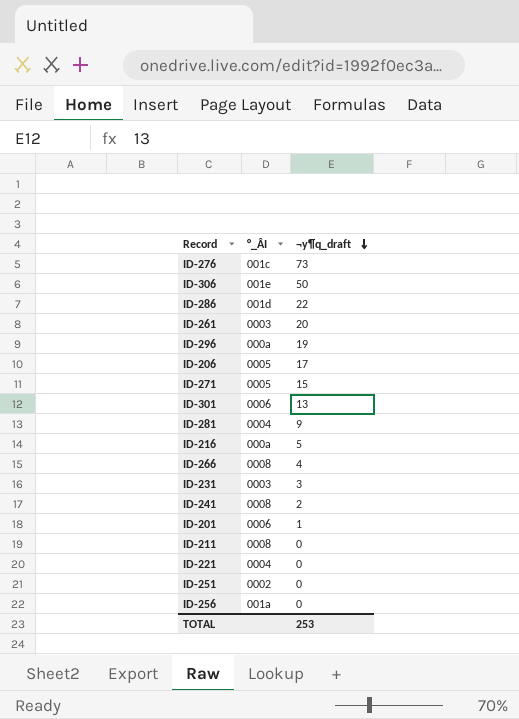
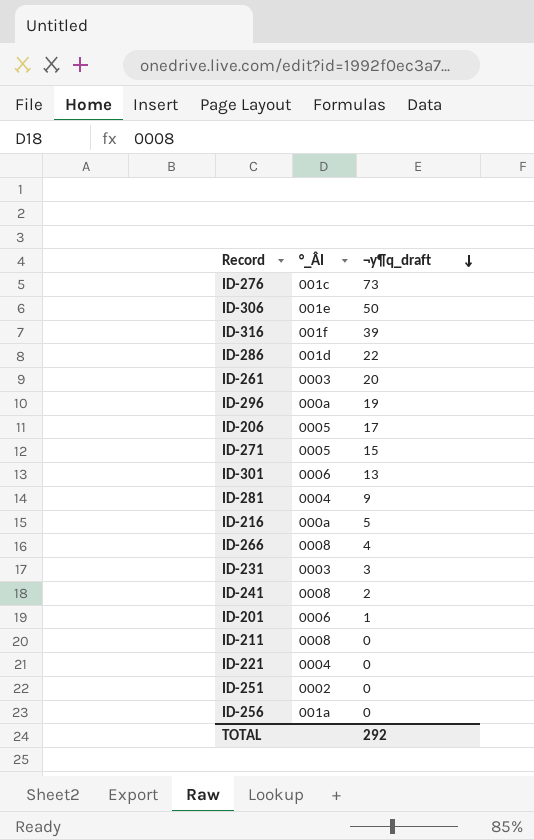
row ID-316: none -> 001f | 39
TOTAL | ¬y¶q_draft: 253 -> 292

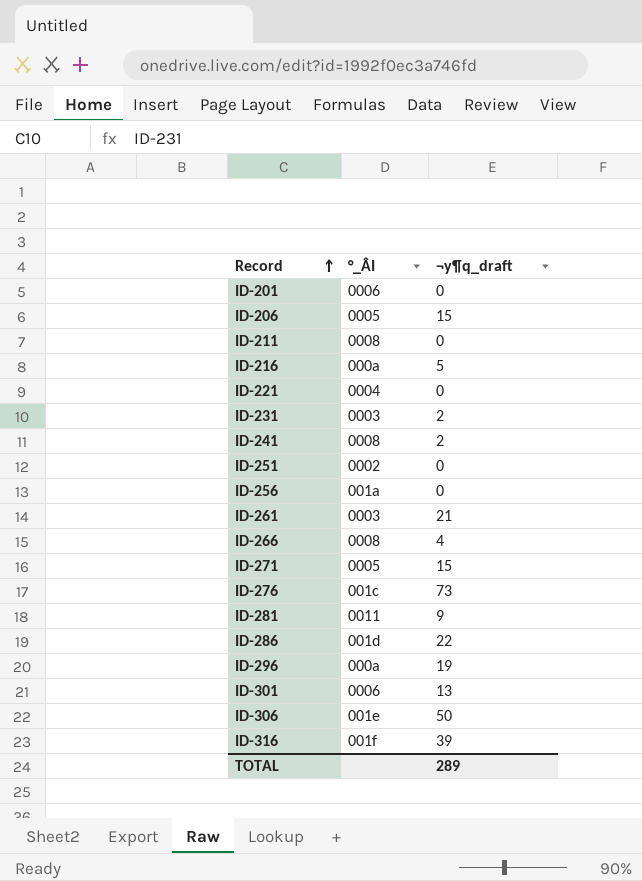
row order: ¬y¶q_draft descending -> Record ascending
ID-201 | ¬y¶q_draft: 1 -> 0
ID-206 | ¬y¶q_draft: 17 -> 15
ID-231 | ¬y¶q_draft: 3 -> 2
ID-261 | ¬y¶q_draft: 20 -> 21
ID-281 | °_ÂI: 0004 -> 0011
TOTAL | ¬y¶q_draft: 292 -> 289

